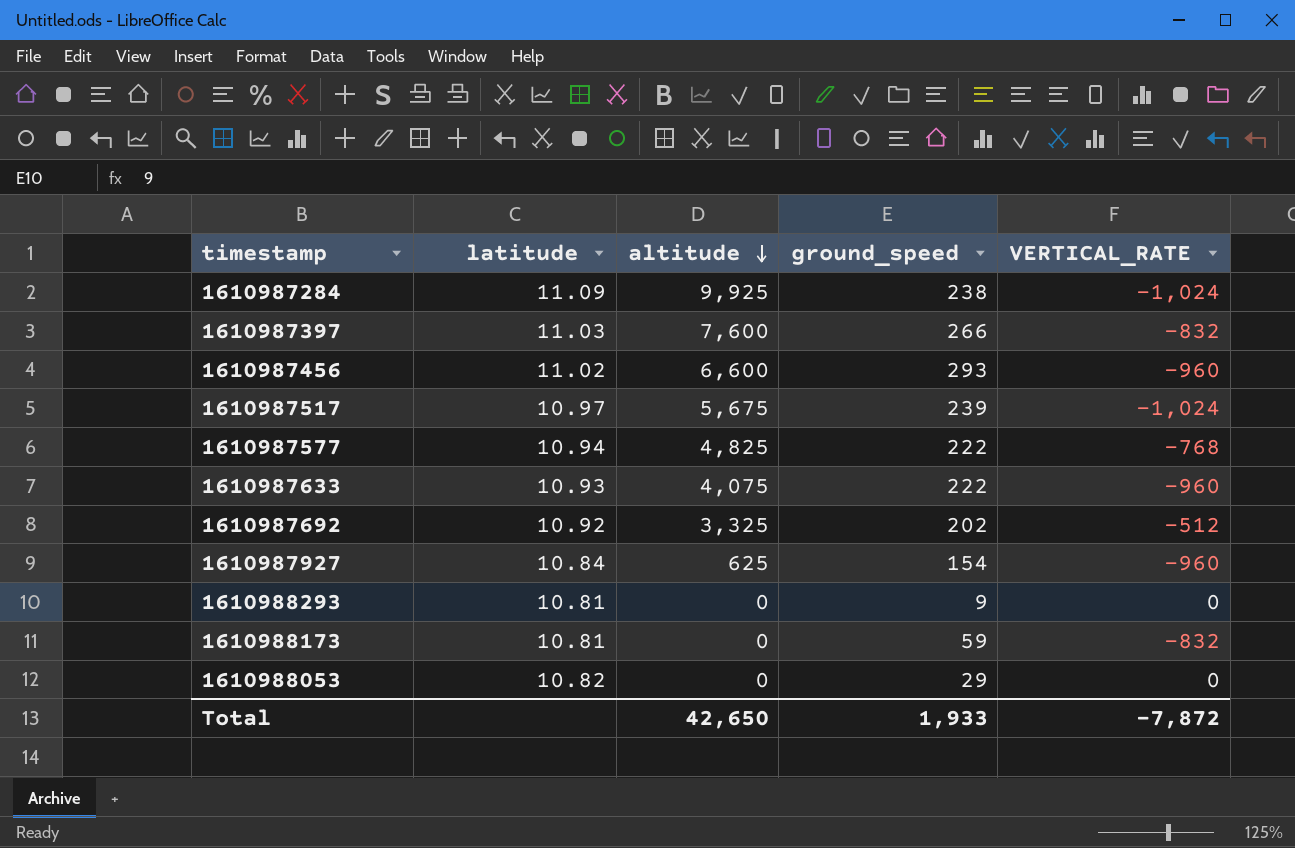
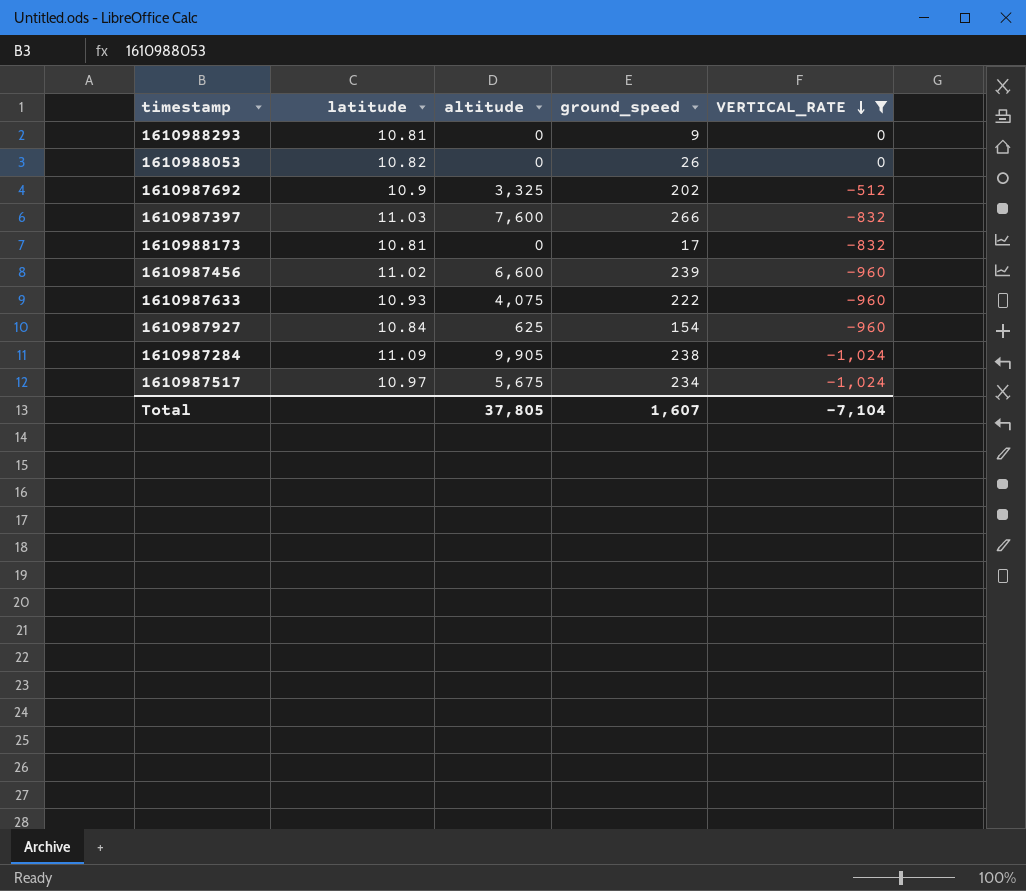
filter: none -> VERTICAL_RATE != -768
row order: altitude descending -> VERTICAL_RATE descending
1610988053 | ground_speed: 29 -> 26
1610987692 | latitude: 10.92 -> 10.9
1610988173 | ground_speed: 59 -> 17
1610987456 | ground_speed: 293 -> 239
1610987284 | altitude: 9,925 -> 9,905
1610987517 | ground_speed: 239 -> 234
Total | altitude: 42,650 -> 37,805
Total | ground_speed: 1,933 -> 1,607
Total | VERTICAL_RATE: -7,872 -> -7,104

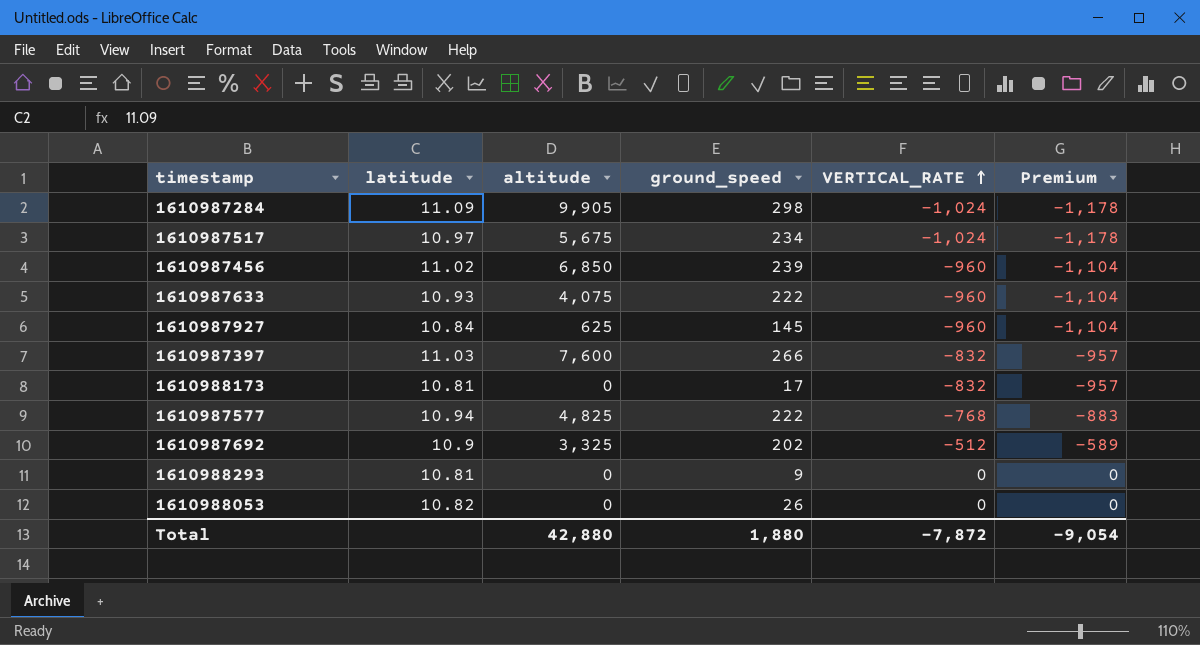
filter: VERTICAL_RATE != -768 -> none
row order: VERTICAL_RATE descending -> VERTICAL_RATE ascending
column Premium | formula: none -> [VERTICAL_RATE] * 1.15
1610987284 | ground_speed: 238 -> 298
1610987456 | altitude: 6,600 -> 6,850
1610987927 | ground_speed: 154 -> 145
Total | altitude: 37,805 -> 42,880
Total | ground_speed: 1,607 -> 1,880
Total | VERTICAL_RATE: -7,104 -> -7,872

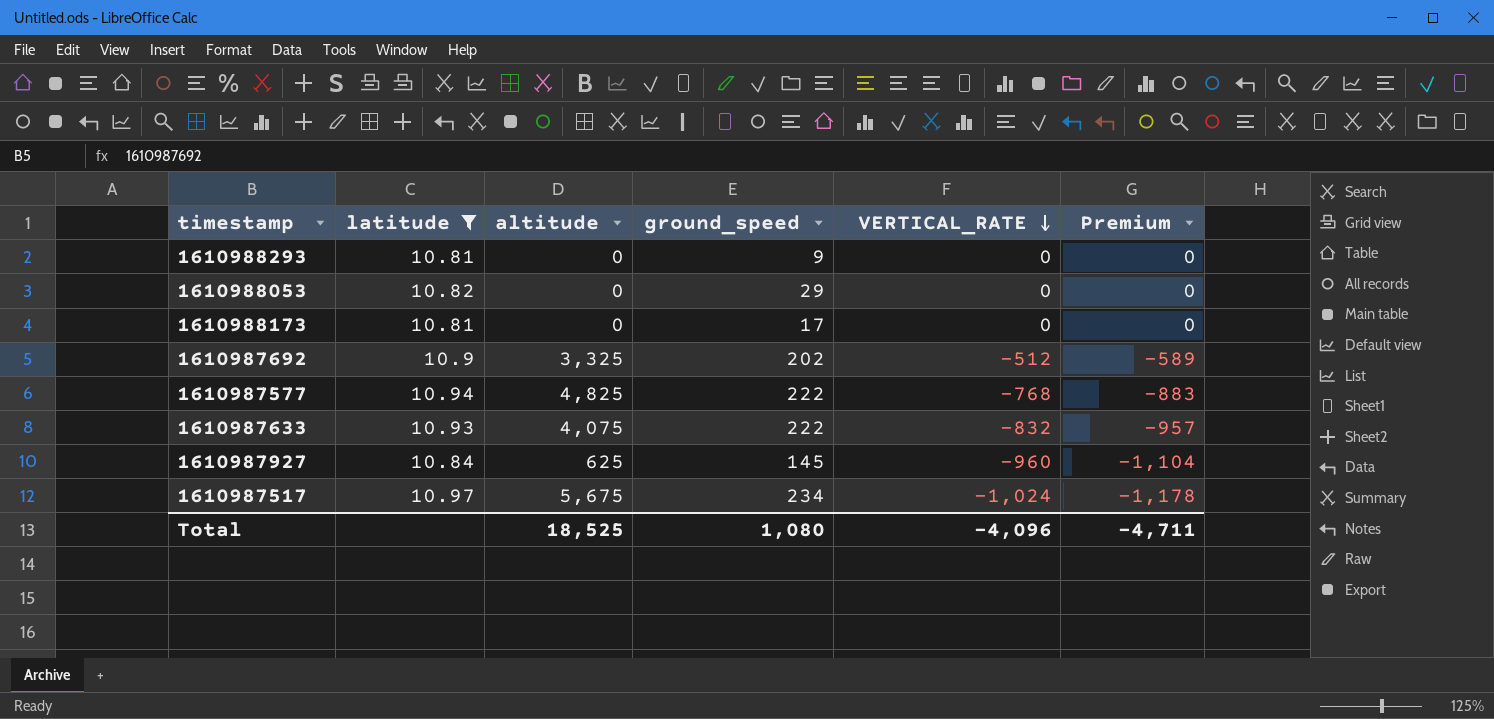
filter: none -> latitude <= 10.97
row order: VERTICAL_RATE ascending -> VERTICAL_RATE descending
1610988053 | ground_speed: 26 -> 29
1610988173 | VERTICAL_RATE: -832 -> 0
1610988173 | Premium: -957 -> 0
1610987633 | VERTICAL_RATE: -960 -> -832
1610987633 | Premium: -1,104 -> -957
Total | altitude: 42,880 -> 18,525
Total | ground_speed: 1,880 -> 1,080
Total | VERTICAL_RATE: -7,872 -> -4,096
Total | Premium: -9,054 -> -4,711

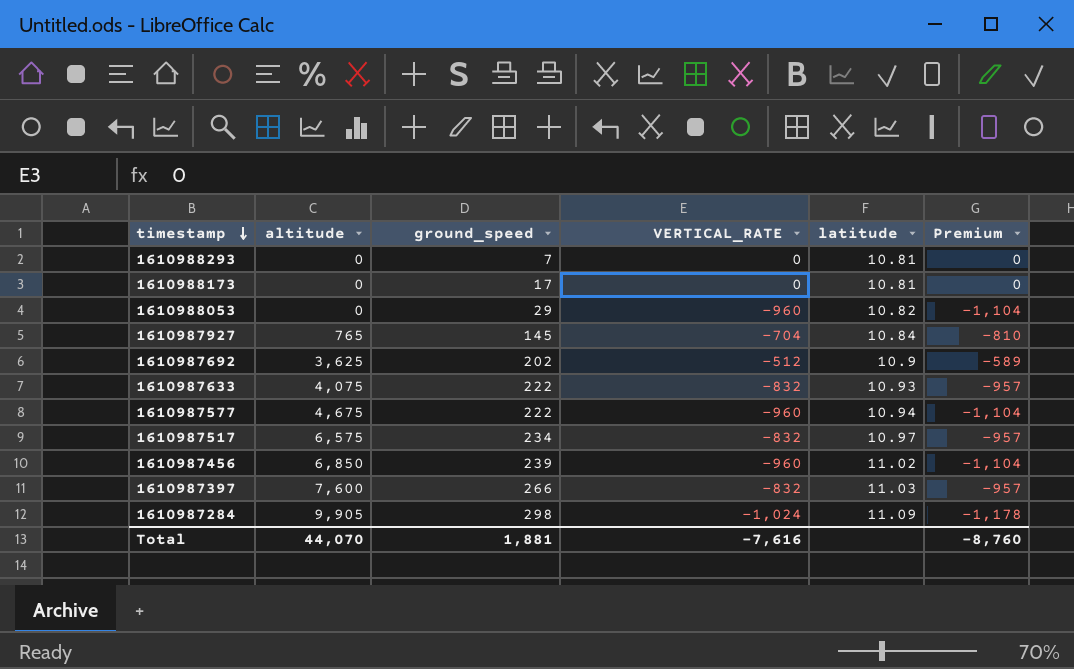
filter: latitude <= 10.97 -> none
row order: VERTICAL_RATE descending -> timestamp descending
column latitude | position: 2 -> 5
1610988293 | ground_speed: 9 -> 7
1610988053 | VERTICAL_RATE: 0 -> -960
1610988053 | Premium: 0 -> -1,104
1610987927 | altitude: 625 -> 765
1610987927 | VERTICAL_RATE: -960 -> -704
1610987927 | Premium: -1,104 -> -810
1610987692 | altitude: 3,325 -> 3,625
1610987577 | altitude: 4,825 -> 4,675
1610987577 | VERTICAL_RATE: -768 -> -960
1610987577 | Premium: -883 -> -1,104
1610987517 | altitude: 5,675 -> 6,575
1610987517 | VERTICAL_RATE: -1,024 -> -832
1610987517 | Premium: -1,178 -> -957
Total | altitude: 18,525 -> 44,070
Total | ground_speed: 1,080 -> 1,881
Total | VERTICAL_RATE: -4,096 -> -7,616
Total | Premium: -4,711 -> -8,760

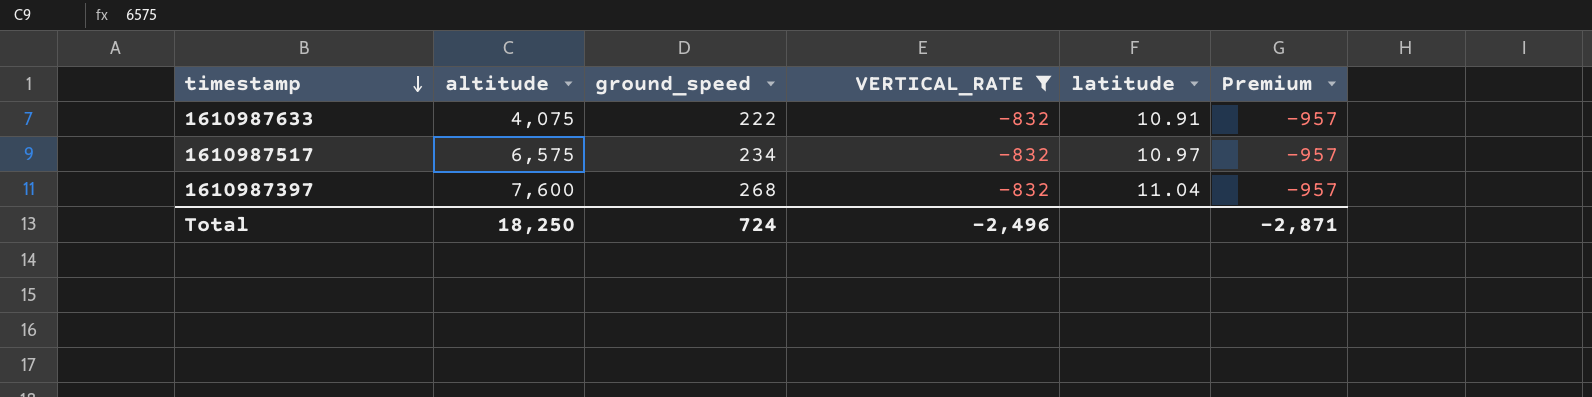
filter: none -> VERTICAL_RATE = -832
1610987633 | latitude: 10.93 -> 10.91
1610987397 | ground_speed: 266 -> 268
1610987397 | latitude: 11.03 -> 11.04
Total | altitude: 44,070 -> 18,250
Total | ground_speed: 1,881 -> 724
Total | VERTICAL_RATE: -7,616 -> -2,496
Total | Premium: -8,760 -> -2,871

